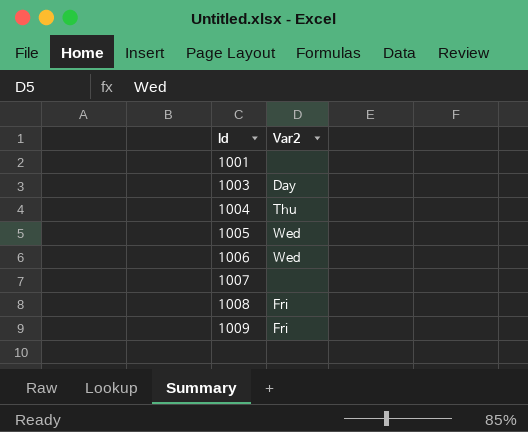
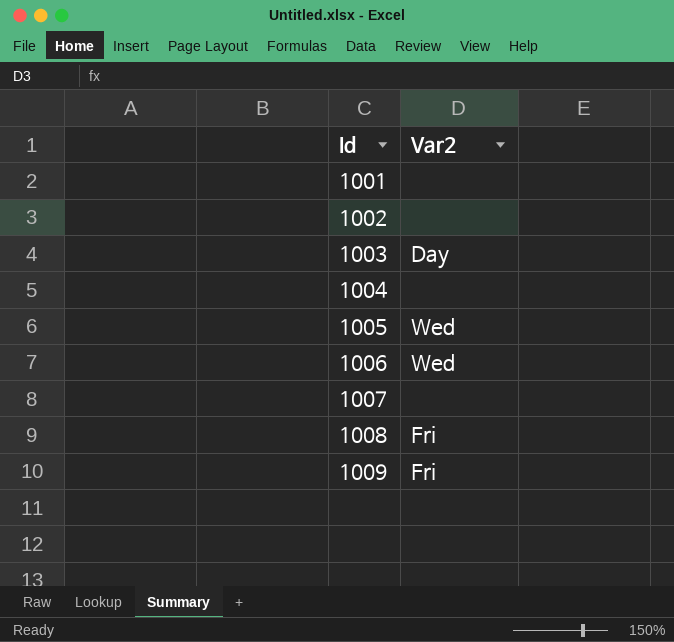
row 1002: none -> none
1004 | Var2: Thu -> none

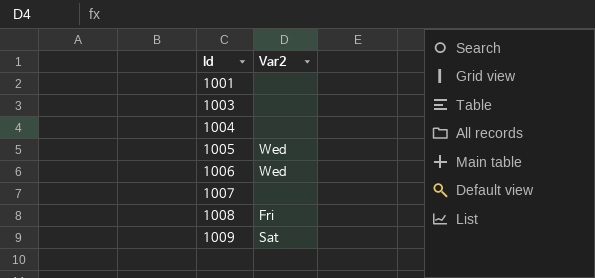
row 1002: none -> none
1003 | Var2: Day -> none
1009 | Var2: Fri -> Sat

